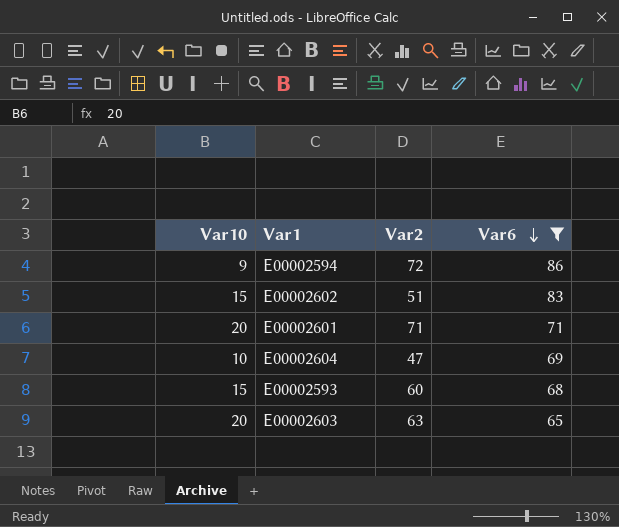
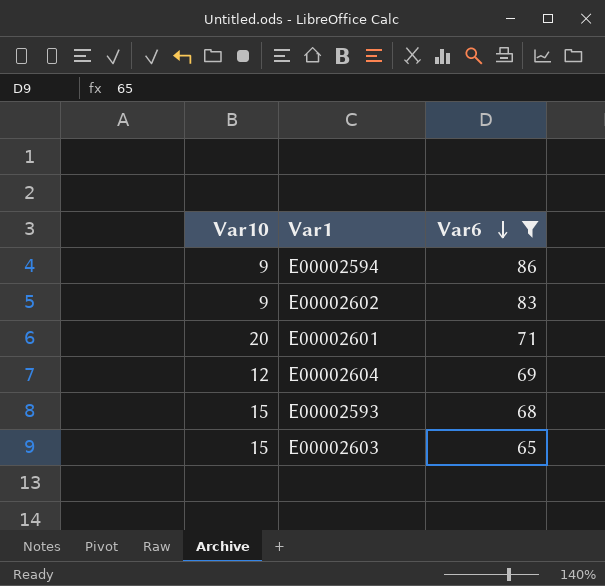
column Var2 | position: 3 -> none
E00002602 | Var10: 15 -> 9
E00002604 | Var10: 10 -> 12
E00002603 | Var10: 20 -> 15

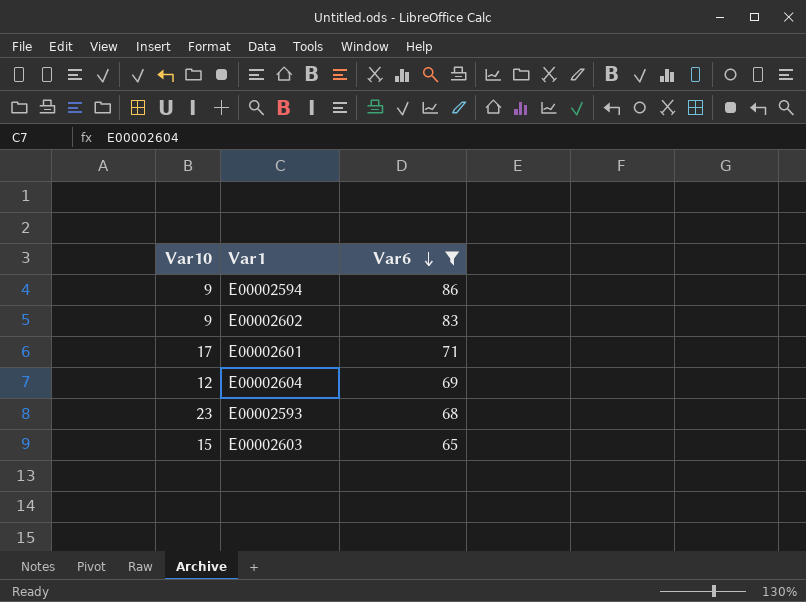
E00002601 | Var10: 20 -> 17
E00002593 | Var10: 15 -> 23

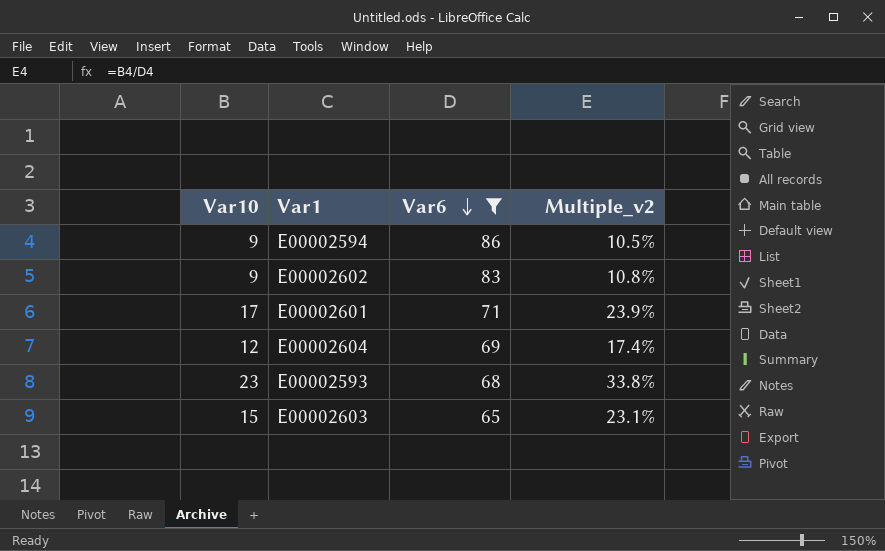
column Multiple_v2 | formula: none -> [Var10] / [Var6]

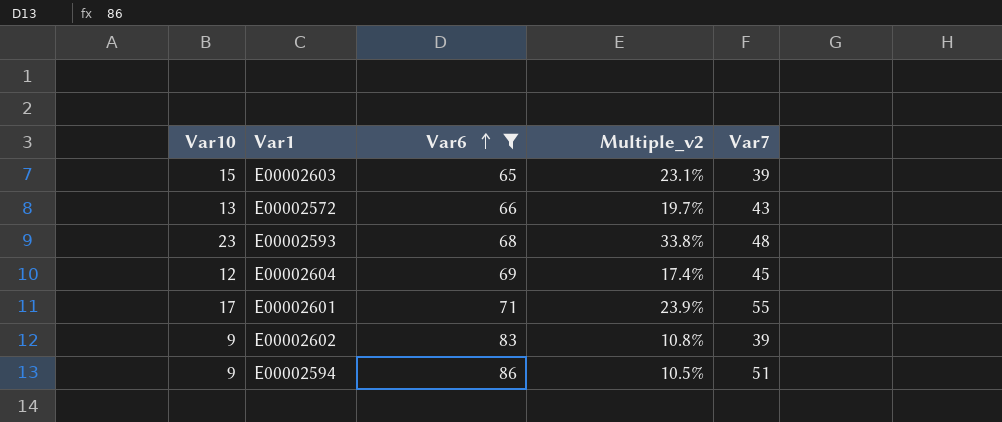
row order: Var6 descending -> Var6 ascending
column Var7 | position: none -> 5
row E00002572: none -> 13 | 66 | 19.7% | 43

